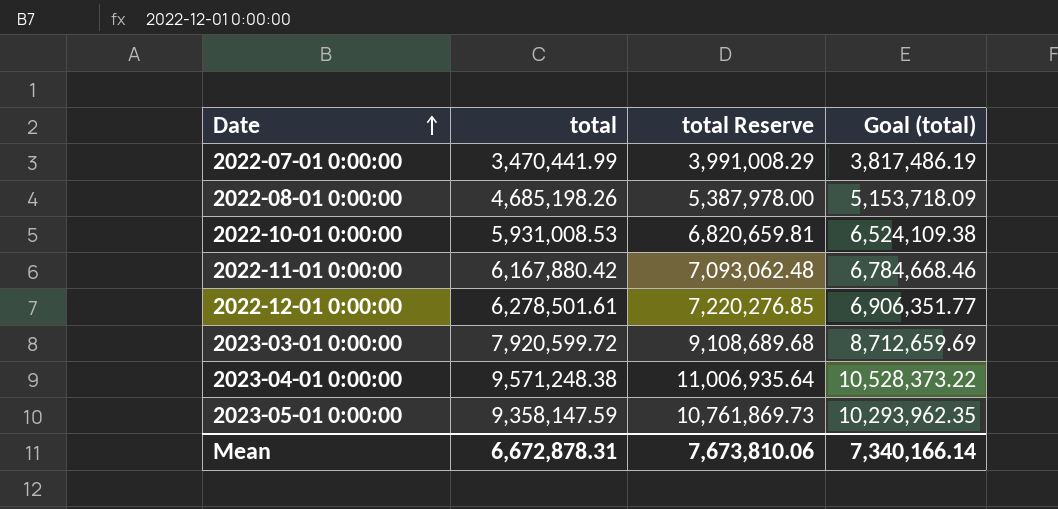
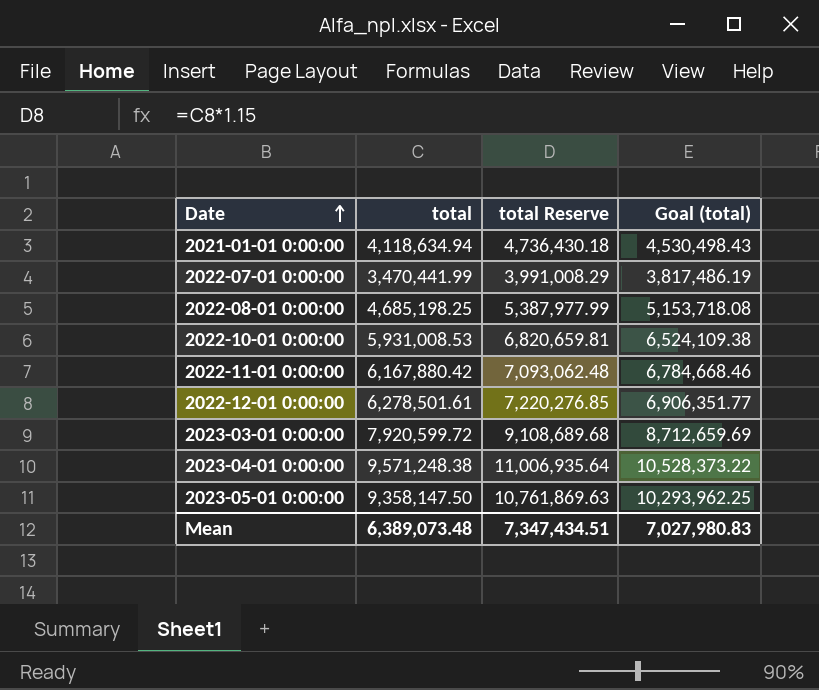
row 2021-01-01 0:00:00: none -> 4,118,634.94 | 4,736,430.18 | 4,530,498.43
2022-08-01 0:00:00 | total: 4,685,198.26 -> 4,685,198.25
2022-08-01 0:00:00 | total Reserve: 5,387,978.00 -> 5,387,977.99
2022-08-01 0:00:00 | Goal (total): 5,153,718.09 -> 5,153,718.08
2023-05-01 0:00:00 | total: 9,358,147.59 -> 9,358,147.50
2023-05-01 0:00:00 | total Reserve: 10,761,869.73 -> 10,761,869.63
2023-05-01 0:00:00 | Goal (total): 10,293,962.35 -> 10,293,962.25
Mean | total: 6,672,878.31 -> 6,389,073.48
Mean | total Reserve: 7,673,810.06 -> 7,347,434.51
Mean | Goal (total): 7,340,166.14 -> 7,027,980.83

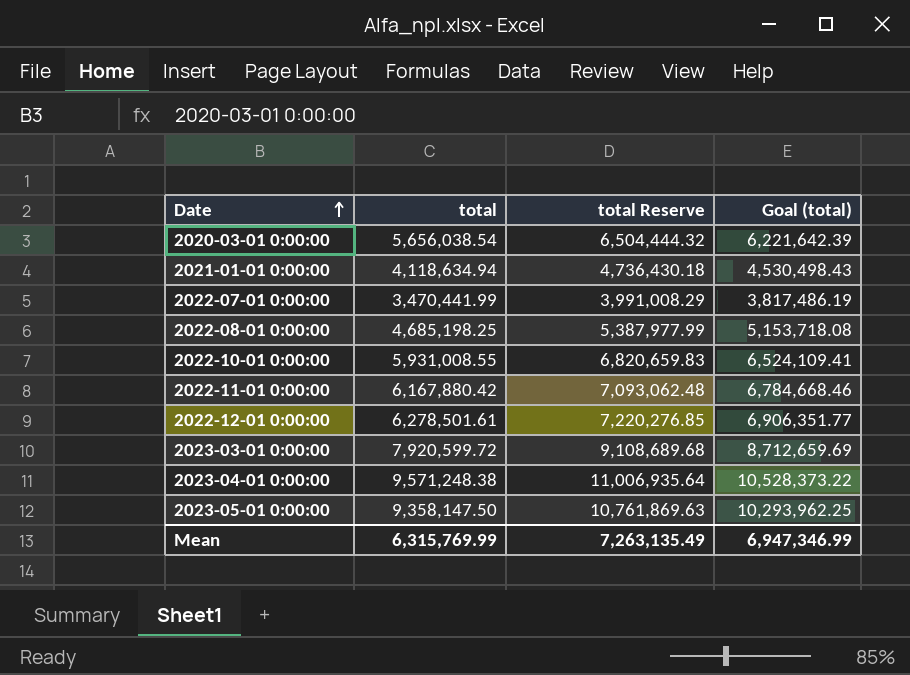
row 2020-03-01 0:00:00: none -> 5,656,038.54 | 6,504,444.32 | 6,221,642.39
2022-10-01 0:00:00 | total: 5,931,008.53 -> 5,931,008.55
2022-10-01 0:00:00 | total Reserve: 6,820,659.81 -> 6,820,659.83
2022-10-01 0:00:00 | Goal (total): 6,524,109.38 -> 6,524,109.41
Mean | total: 6,389,073.48 -> 6,315,769.99
Mean | total Reserve: 7,347,434.51 -> 7,263,135.49
Mean | Goal (total): 7,027,980.83 -> 6,947,346.99

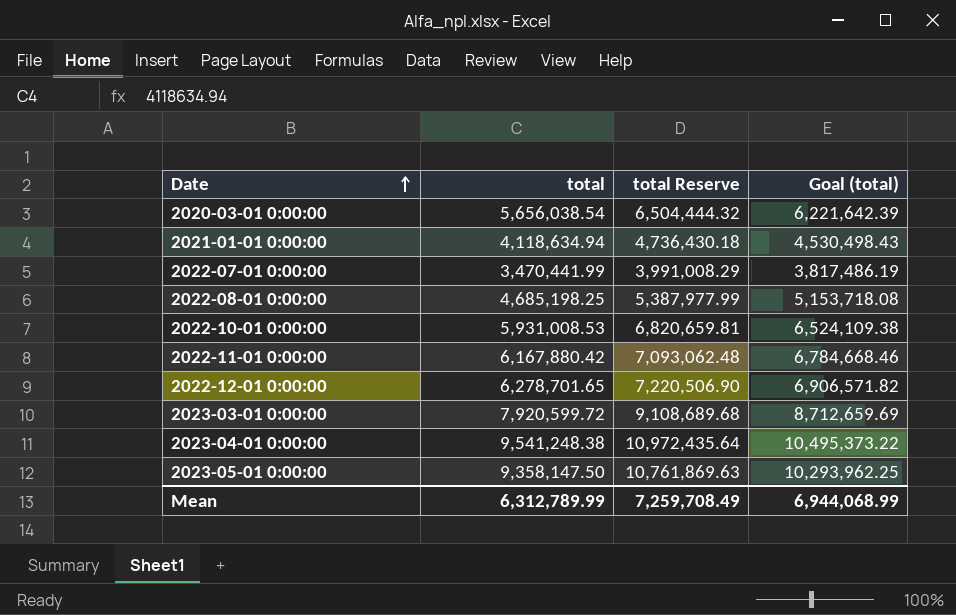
2022-10-01 0:00:00 | total: 5,931,008.55 -> 5,931,008.53
2022-10-01 0:00:00 | total Reserve: 6,820,659.83 -> 6,820,659.81
2022-10-01 0:00:00 | Goal (total): 6,524,109.41 -> 6,524,109.38
2022-12-01 0:00:00 | total: 6,278,501.61 -> 6,278,701.65
2022-12-01 0:00:00 | total Reserve: 7,220,276.85 -> 7,220,506.90
2022-12-01 0:00:00 | Goal (total): 6,906,351.77 -> 6,906,571.82
2023-04-01 0:00:00 | total: 9,571,248.38 -> 9,541,248.38
2023-04-01 0:00:00 | total Reserve: 11,006,935.64 -> 10,972,435.64
2023-04-01 0:00:00 | Goal (total): 10,528,373.22 -> 10,495,373.22
Mean | total: 6,315,769.99 -> 6,312,789.99
Mean | total Reserve: 7,263,135.49 -> 7,259,708.49
Mean | Goal (total): 6,947,346.99 -> 6,944,068.99

